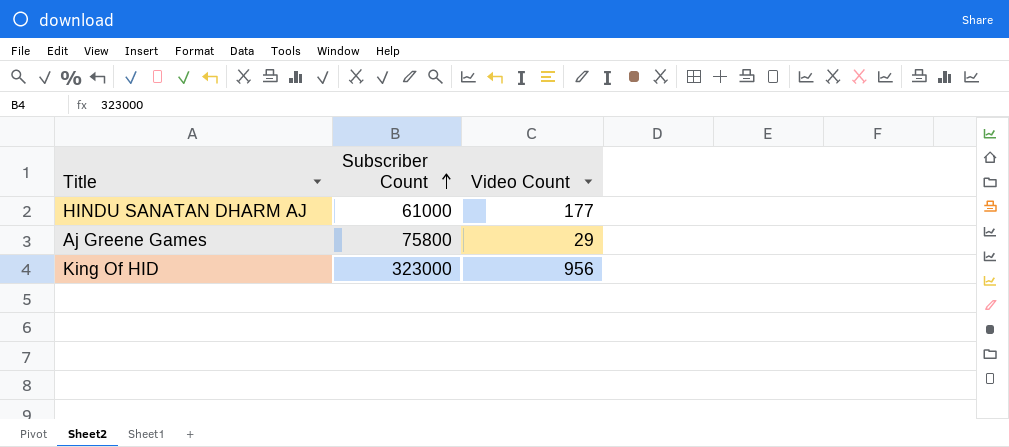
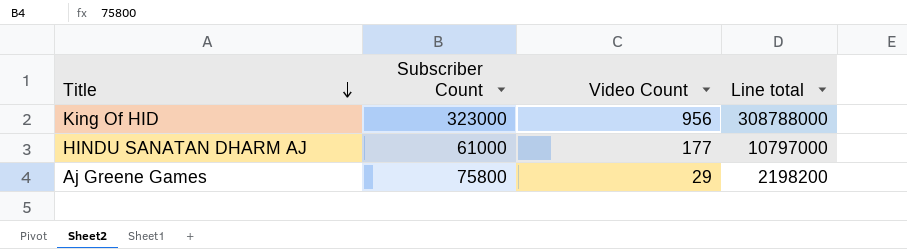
row order: Subscriber Count ascending -> Title descending
column Line total | formula: none -> [Subscriber Count] * [Video Count]

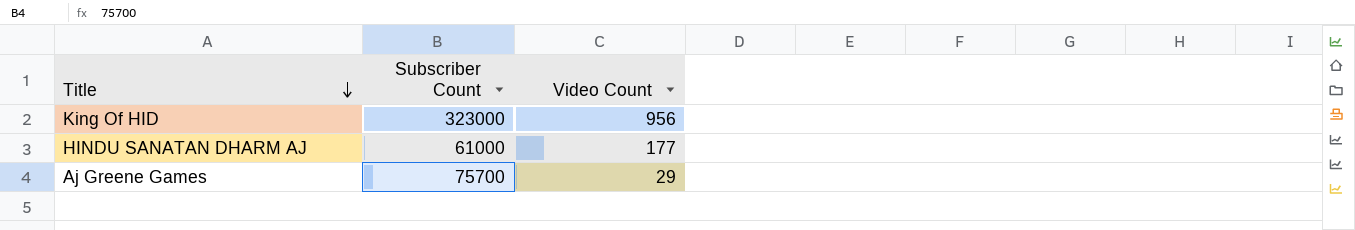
column Line total | formula: [Subscriber Count] * [Video Count] -> none
Aj Greene Games | Subscriber Count: 75800 -> 75700

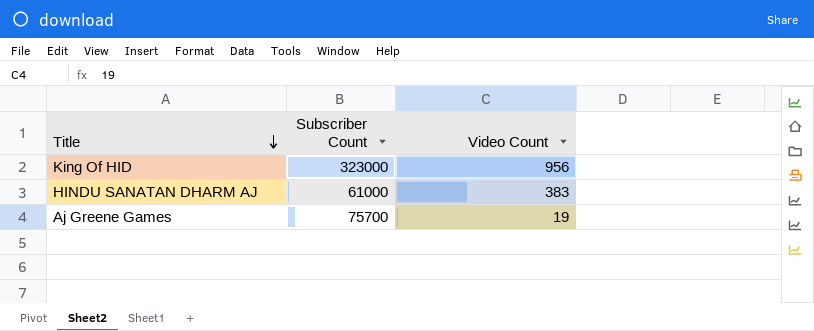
HINDU SANATAN DHARM AJ | Video Count: 177 -> 383
Aj Greene Games | Video Count: 29 -> 19

